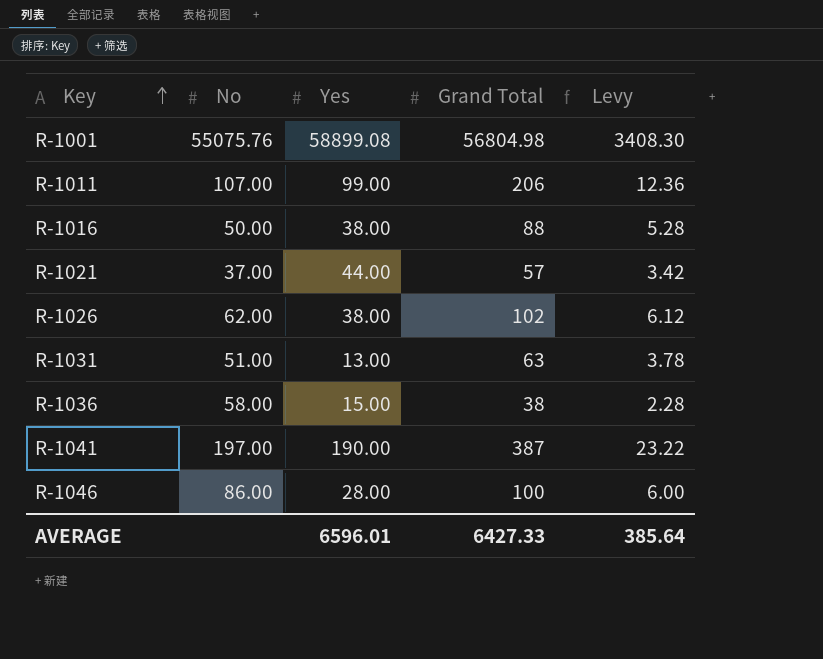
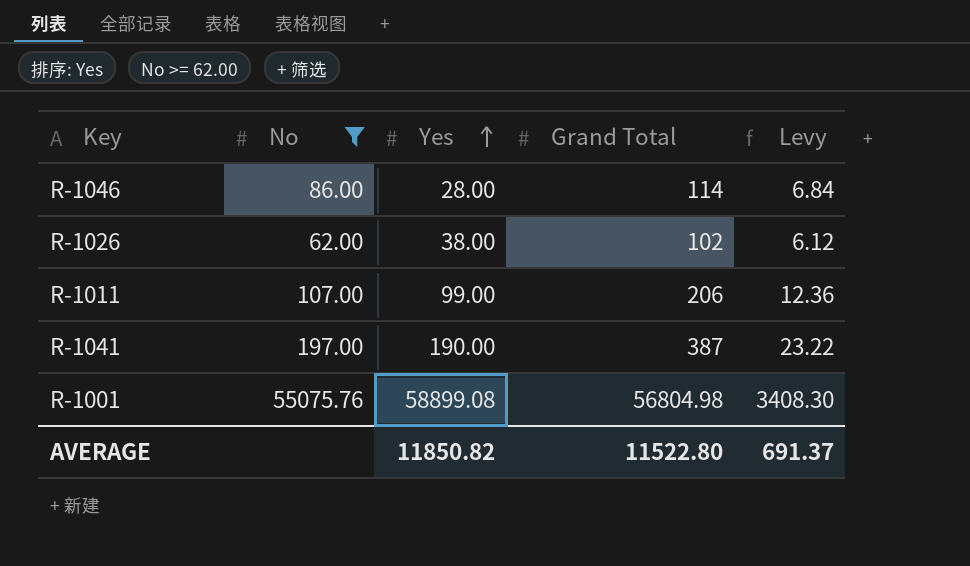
filter: none -> No >= 62.00
row order: Key ascending -> Yes ascending
R-1046 | Grand Total: 100 -> 114
R-1046 | Levy: 6.00 -> 6.84
AVERAGE | Yes: 6596.01 -> 11850.82
AVERAGE | Grand Total: 6427.33 -> 11522.80
AVERAGE | Levy: 385.64 -> 691.37

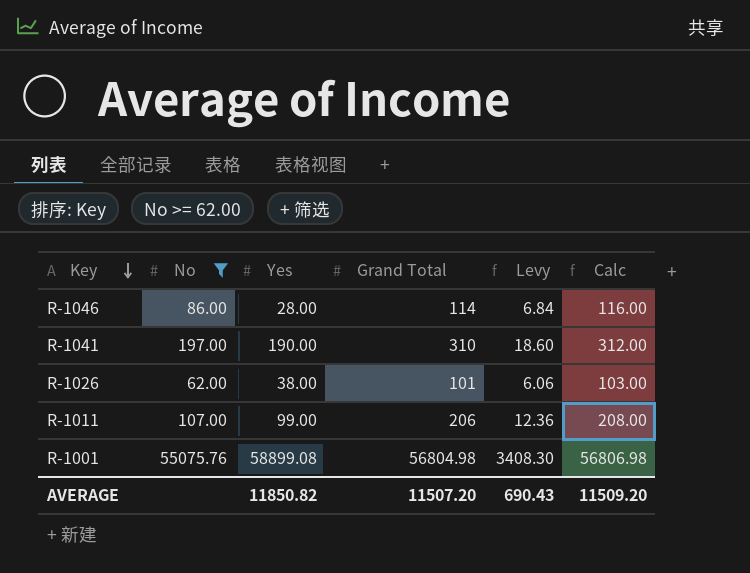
row order: Yes ascending -> Key descending
column Calc | formula: none -> [Grand Total] + 2
R-1041 | Grand Total: 387 -> 310
R-1041 | Levy: 23.22 -> 18.60
R-1026 | Grand Total: 102 -> 101
R-1026 | Levy: 6.12 -> 6.06
AVERAGE | Grand Total: 11522.80 -> 11507.20
AVERAGE | Levy: 691.37 -> 690.43

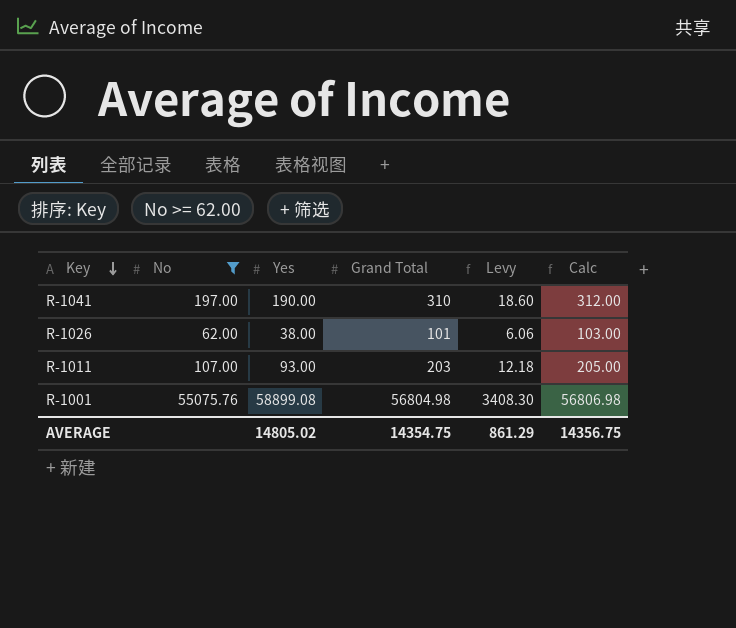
row R-1046: 86.00 | 28.00 | 114 | 6.84 | 116.00 -> none
R-1011 | Yes: 99.00 -> 93.00
R-1011 | Grand Total: 206 -> 203
R-1011 | Levy: 12.36 -> 12.18
R-1011 | Calc: 208.00 -> 205.00
AVERAGE | Yes: 11850.82 -> 14805.02
AVERAGE | Grand Total: 11507.20 -> 14354.75
AVERAGE | Levy: 690.43 -> 861.29
AVERAGE | Calc: 11509.20 -> 14356.75

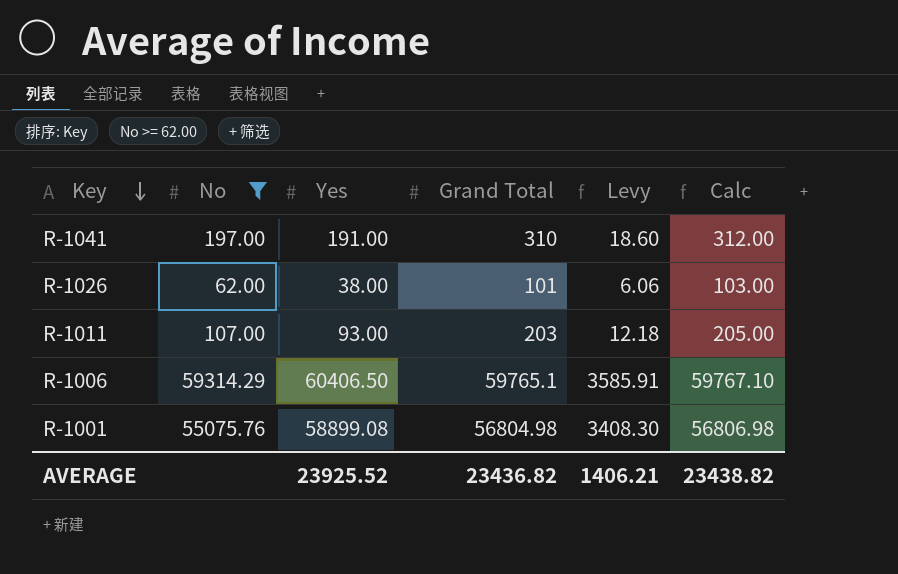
R-1041 | Yes: 190.00 -> 191.00
row R-1006: none -> 59314.29 | 60406.50 | 59765.1 | 3585.91 | 59767.10
AVERAGE | Yes: 14805.02 -> 23925.52
AVERAGE | Grand Total: 14354.75 -> 23436.82
AVERAGE | Levy: 861.29 -> 1406.21
AVERAGE | Calc: 14356.75 -> 23438.82

